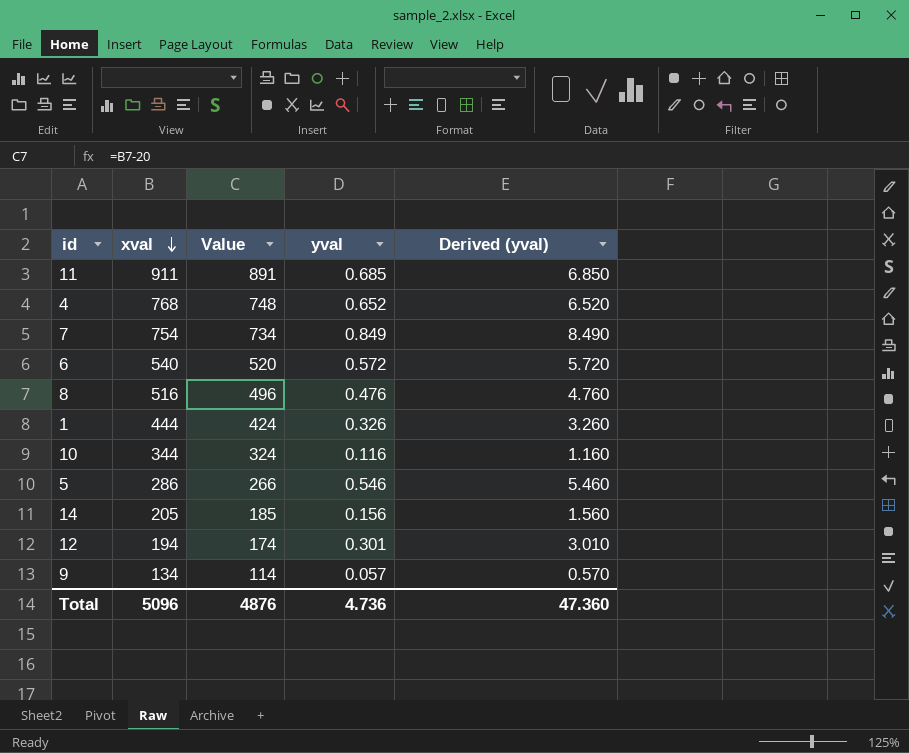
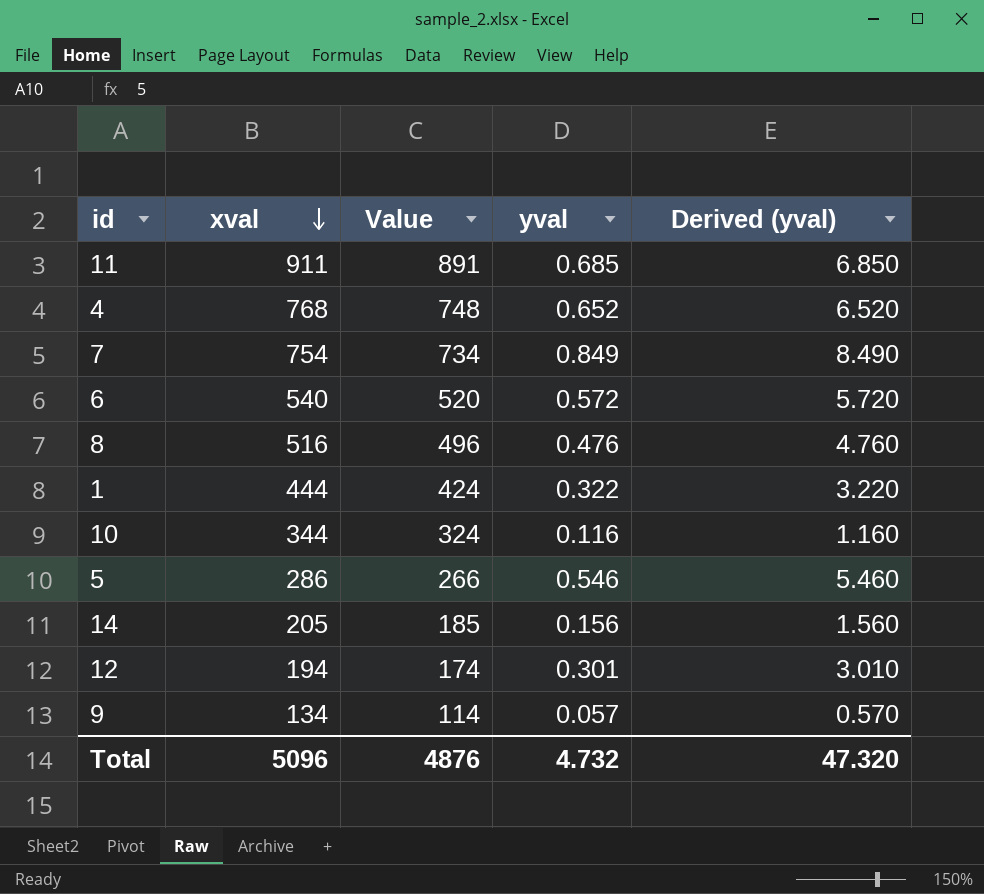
1 | yval: 0.326 -> 0.322
1 | Derived (yval): 3.260 -> 3.220
Total | yval: 4.736 -> 4.732
Total | Derived (yval): 47.360 -> 47.320

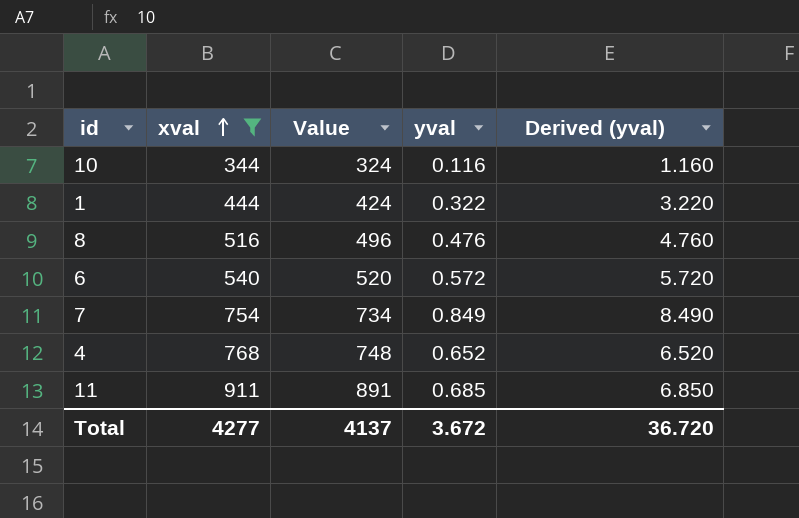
filter: none -> xval >= 344
row order: xval descending -> xval ascending
Total | xval: 5096 -> 4277
Total | Value: 4876 -> 4137
Total | yval: 4.732 -> 3.672
Total | Derived (yval): 47.320 -> 36.720

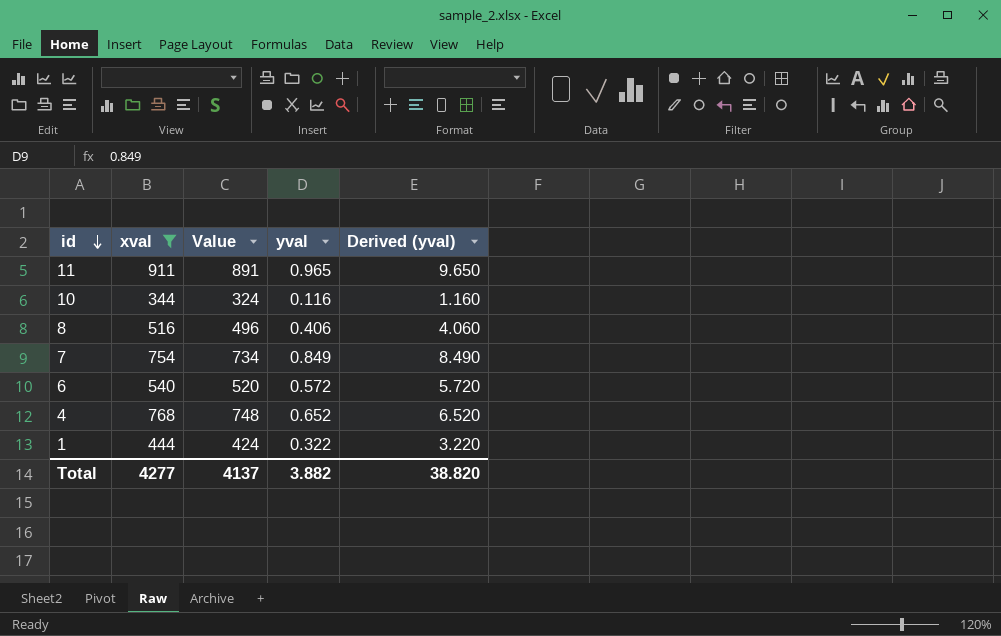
row order: xval ascending -> id descending
11 | yval: 0.685 -> 0.965
11 | Derived (yval): 6.850 -> 9.650
8 | yval: 0.476 -> 0.406
8 | Derived (yval): 4.760 -> 4.060
Total | yval: 3.672 -> 3.882
Total | Derived (yval): 36.720 -> 38.820

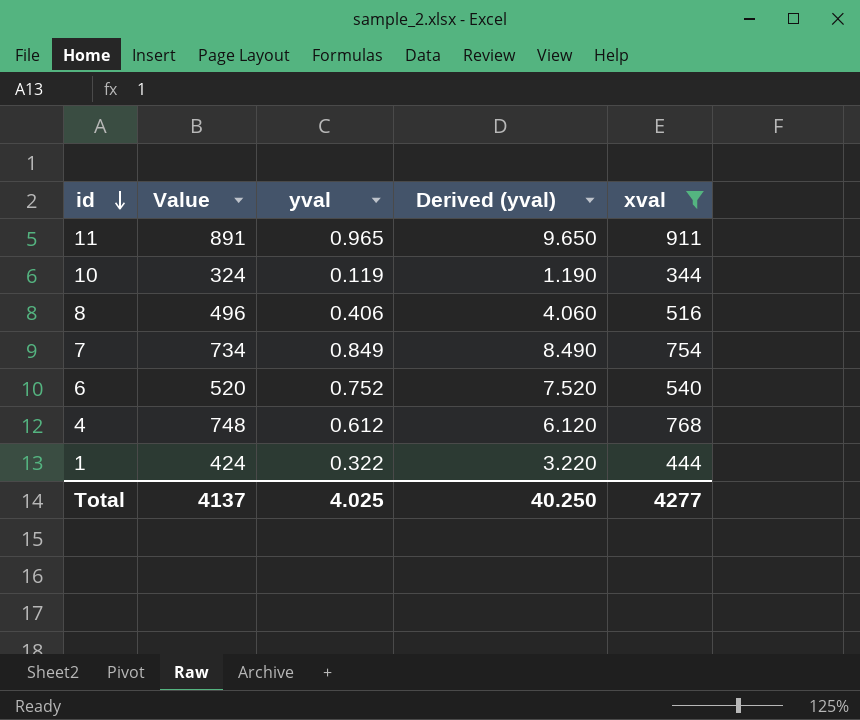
column xval | position: 2 -> 5
10 | yval: 0.116 -> 0.119
10 | Derived (yval): 1.160 -> 1.190
6 | yval: 0.572 -> 0.752
6 | Derived (yval): 5.720 -> 7.520
4 | yval: 0.652 -> 0.612
4 | Derived (yval): 6.520 -> 6.120
Total | yval: 3.882 -> 4.025
Total | Derived (yval): 38.820 -> 40.250

